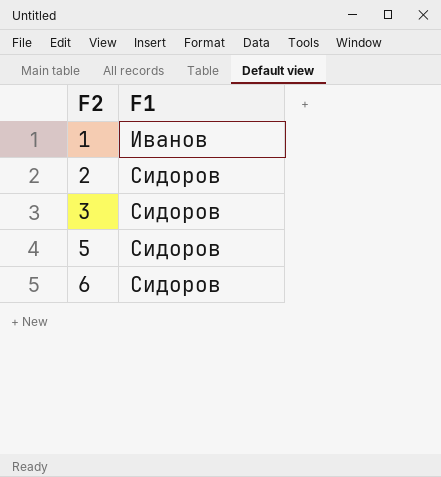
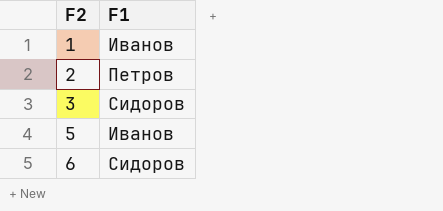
2 | F1: Сидоров -> Петров
5 | F1: Сидоров -> Иванов

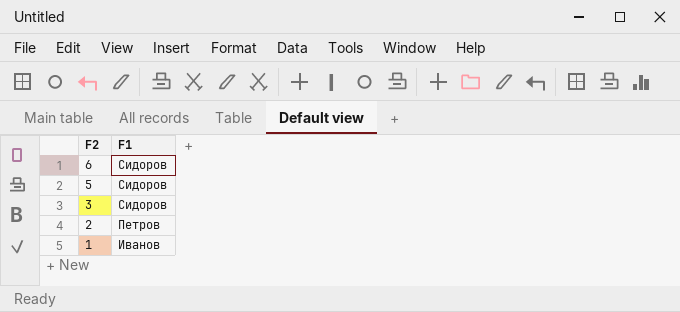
row order: F2 ascending -> F2 descending
5 | F1: Иванов -> Сидоров

